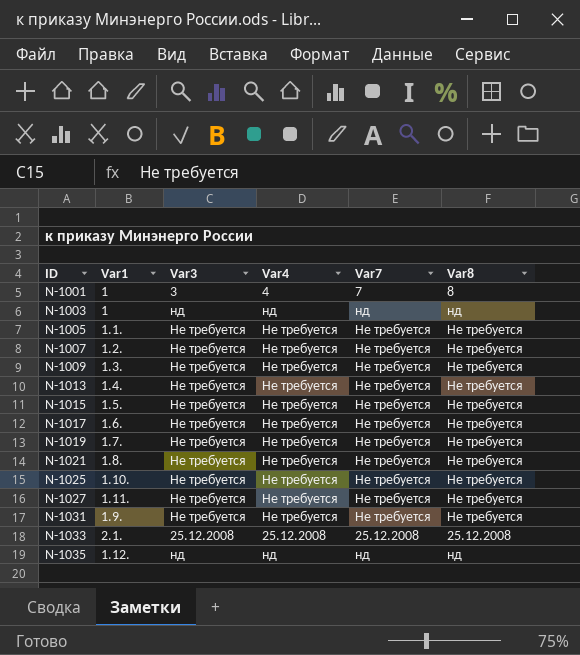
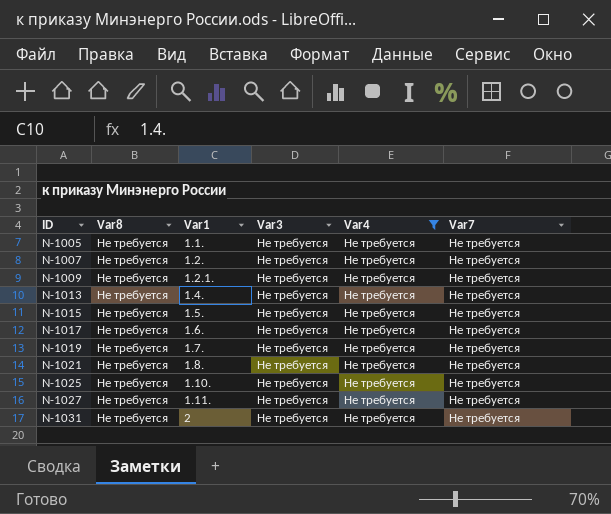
filter: none -> Var4 = Не требуется
column Var8 | position: 6 -> 2
N-1009 | Var1: 1.3. -> 1.2.1.
N-1031 | Var1: 1.9. -> 2

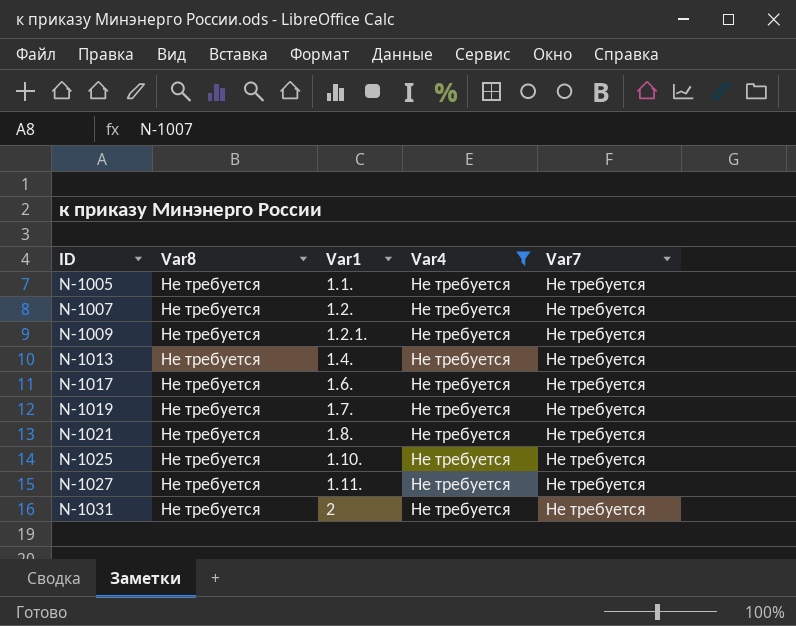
column Var3 | position: 4 -> none
row N-1015: Не требуется | 1.5. | Не требуется | Не требуется | Не требуется -> none

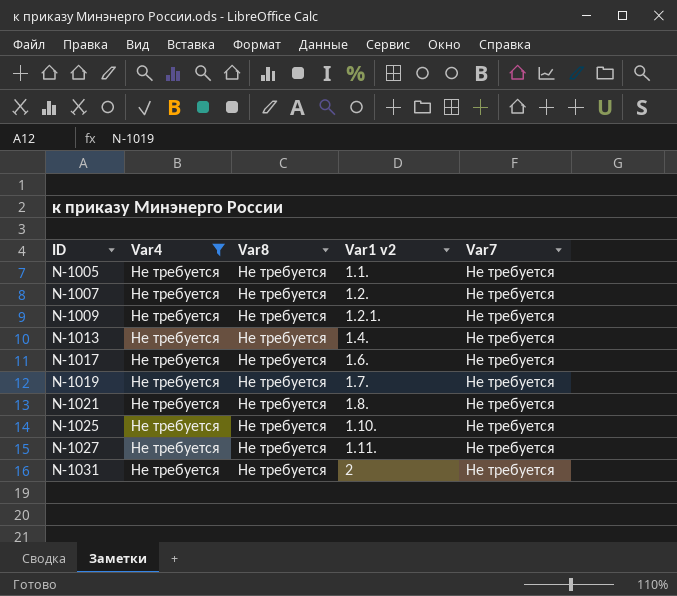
column Var4 | position: 4 -> 2
column name: Var1 -> Var1 v2

